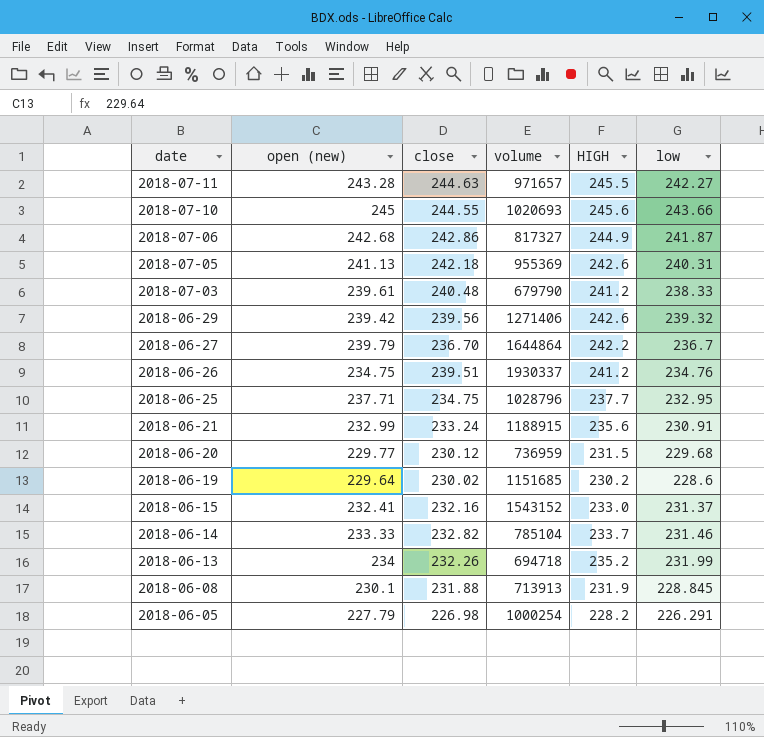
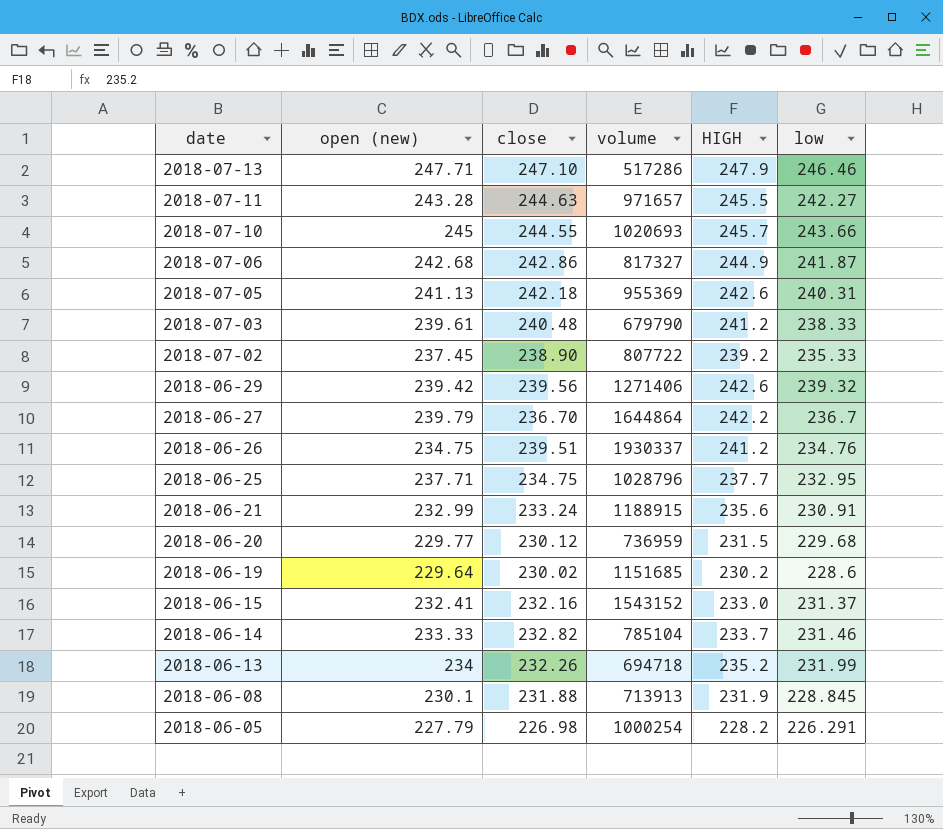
row 2018-07-13: none -> 247.71 | 247.10 | 517286 | 247.9 | 246.46
2018-07-10 | HIGH: 245.6 -> 245.7
row 2018-07-02: none -> 237.45 | 238.90 | 807722 | 239.2 | 235.33

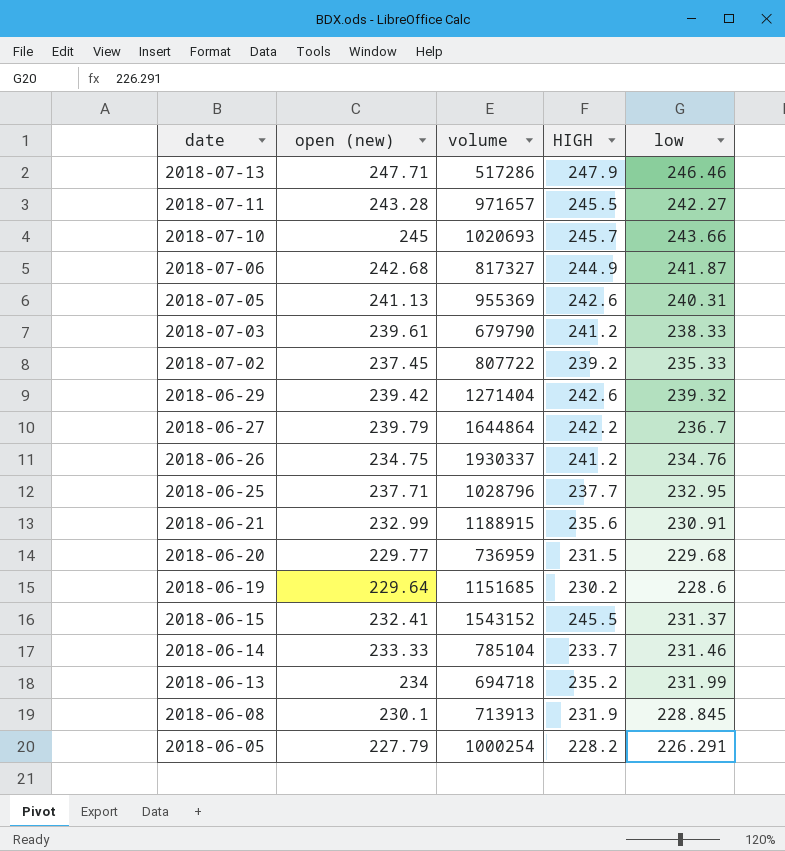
column close | position: 3 -> none
2018-06-29 | volume: 1271406 -> 1271404
2018-06-15 | HIGH: 233.0 -> 245.5

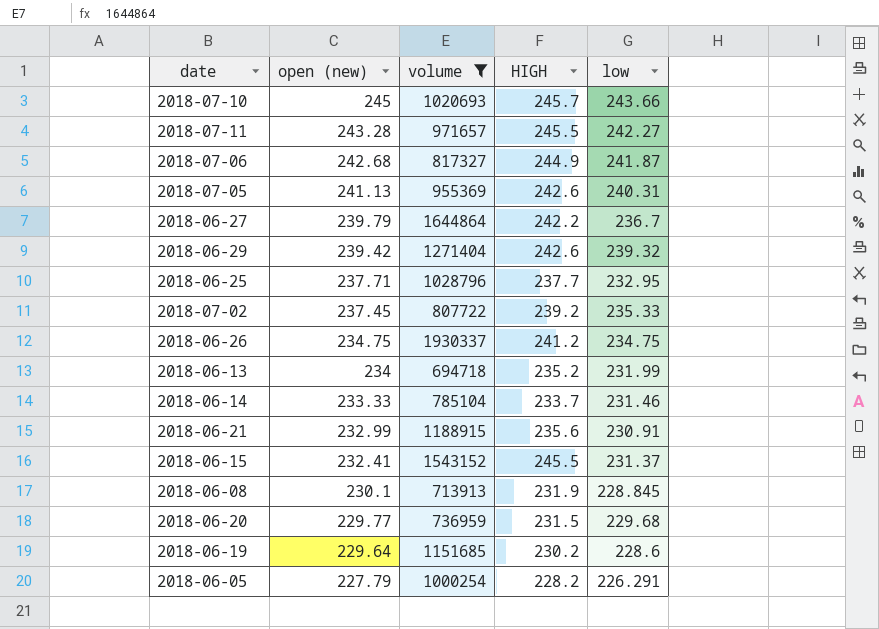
filter: none -> volume >= 694718
row order: date descending -> open (new) descending
2018-06-26 | low: 234.76 -> 234.75

